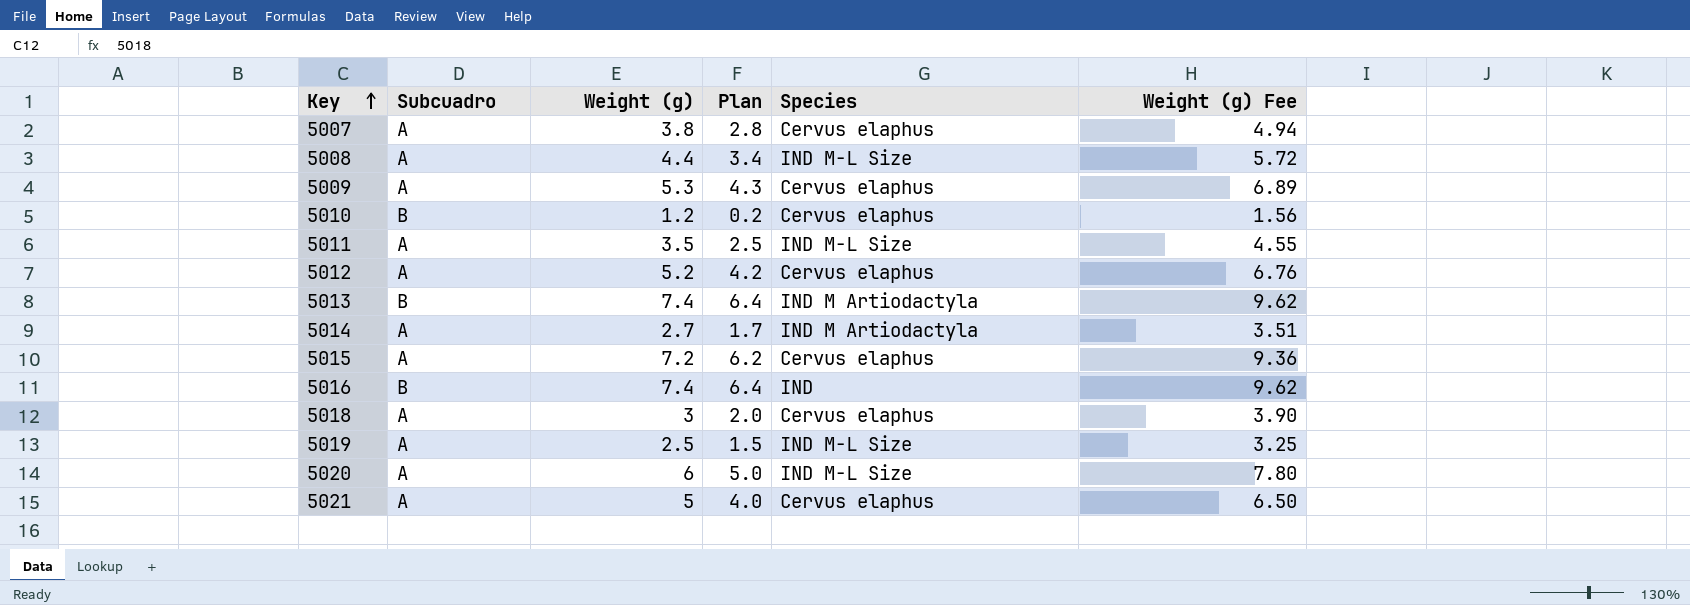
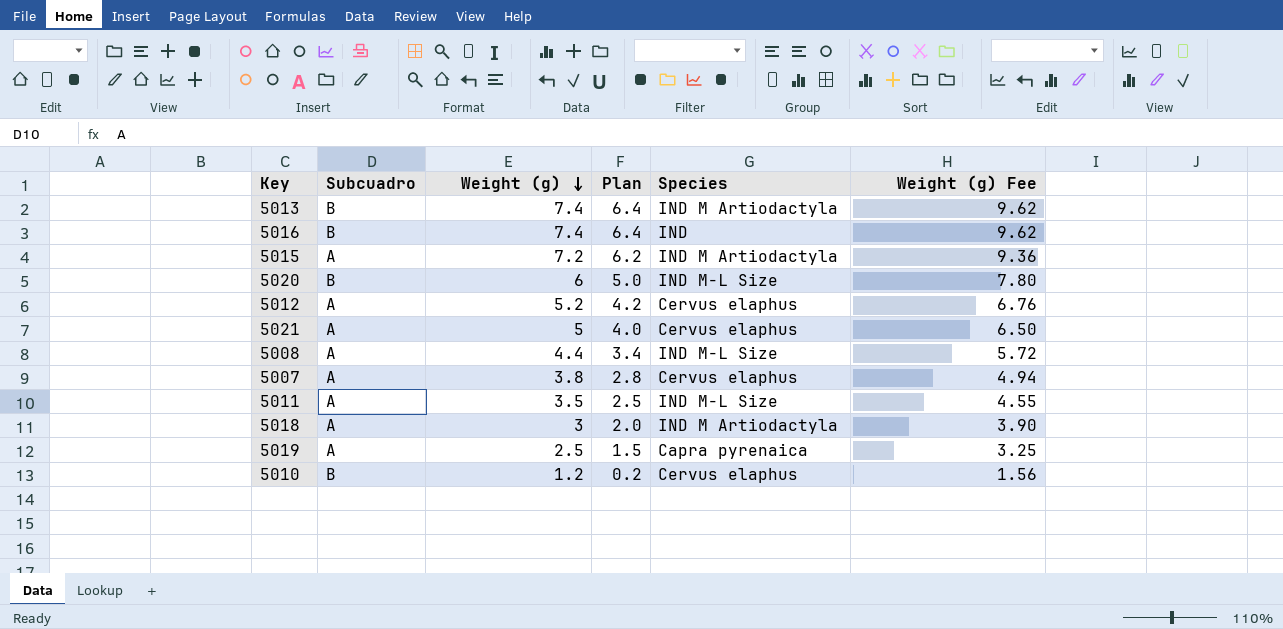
row order: Key ascending -> Weight (g) descending
row 5009: A | 5.3 | 4.3 | Cervus elaphus | 6.89 -> none
row 5014: A | 2.7 | 1.7 | IND M Artiodactyla | 3.51 -> none
5015 | Species: Cervus elaphus -> IND M Artiodactyla
5020 | Subcuadro: A -> B
5018 | Species: Cervus elaphus -> IND M Artiodactyla
5019 | Species: IND M-L Size -> Capra pyrenaica

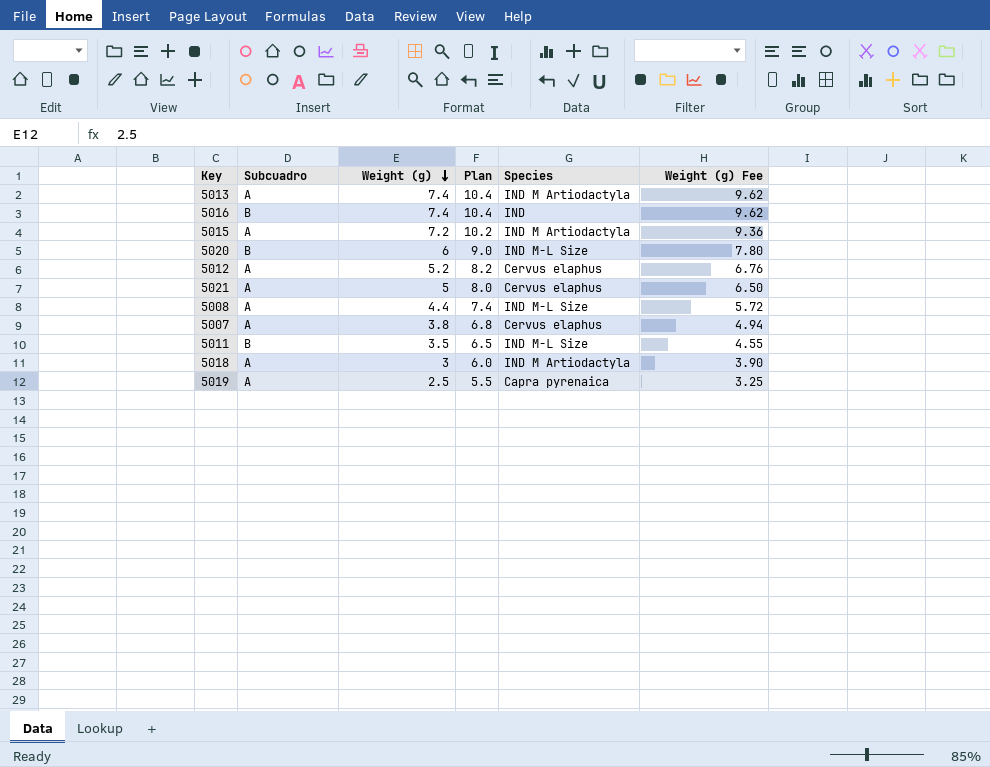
column Plan | formula: [Weight (g)] - 1 -> [Weight (g)] + 3
row 5010: B | 1.2 | 0.2 | Cervus elaphus | 1.56 -> none
5013 | Subcuadro: B -> A
5011 | Subcuadro: A -> B

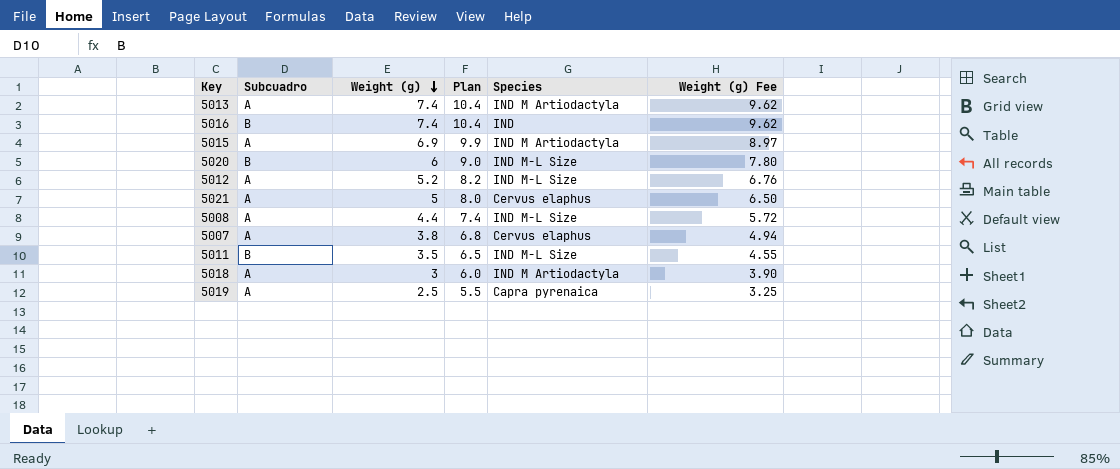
5015 | Weight (g): 7.2 -> 6.9
5015 | Plan: 10.2 -> 9.9
5015 | Weight (g) Fee: 9.36 -> 8.97
5012 | Species: Cervus elaphus -> IND M-L Size

